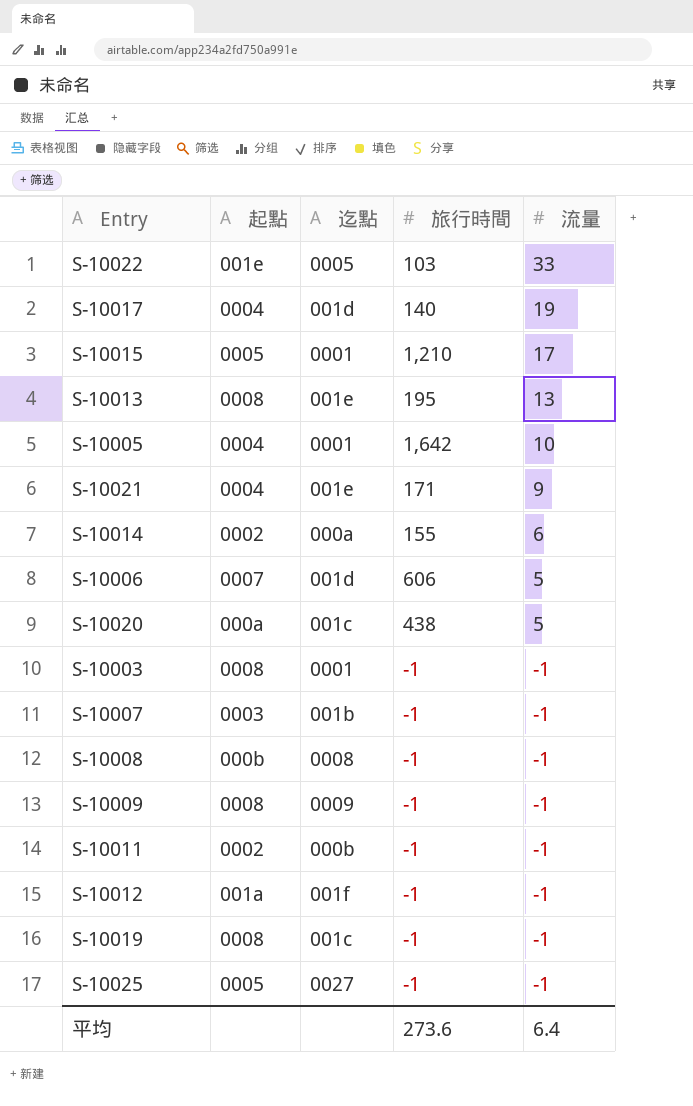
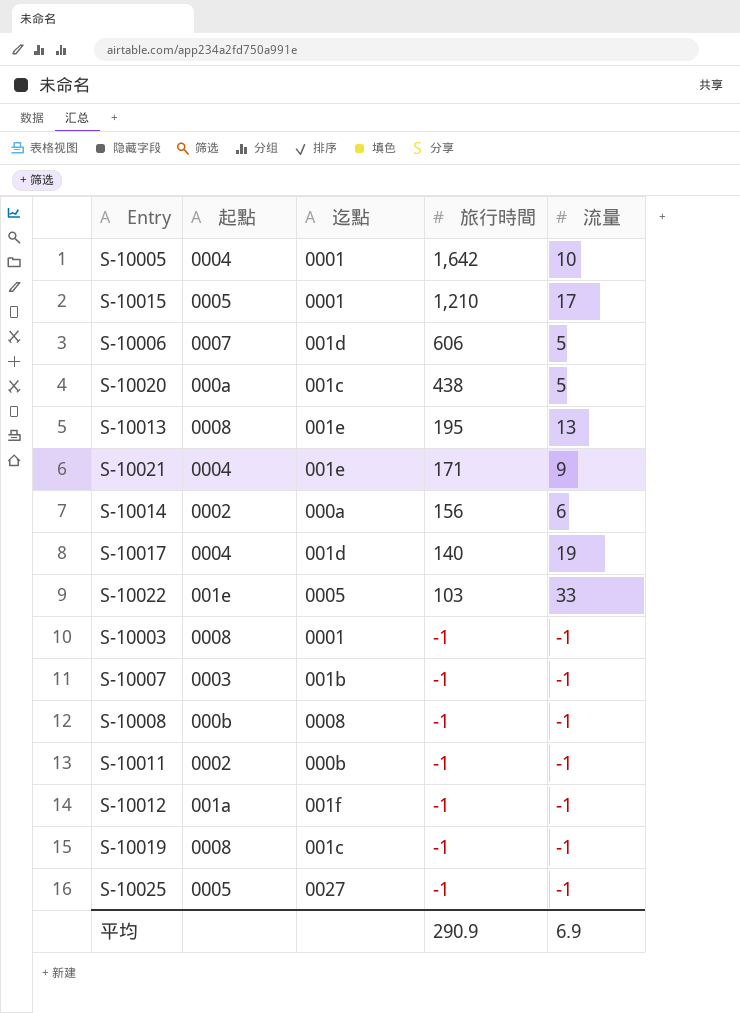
row order: 流量 descending -> 旅行時間 descending
row S-10009: 0008 | 0009 | -1 | -1 -> none
S-10014 | 旅行時間: 155 -> 156
平均 | 旅行時間: 273.6 -> 290.9
平均 | 流量: 6.4 -> 6.9

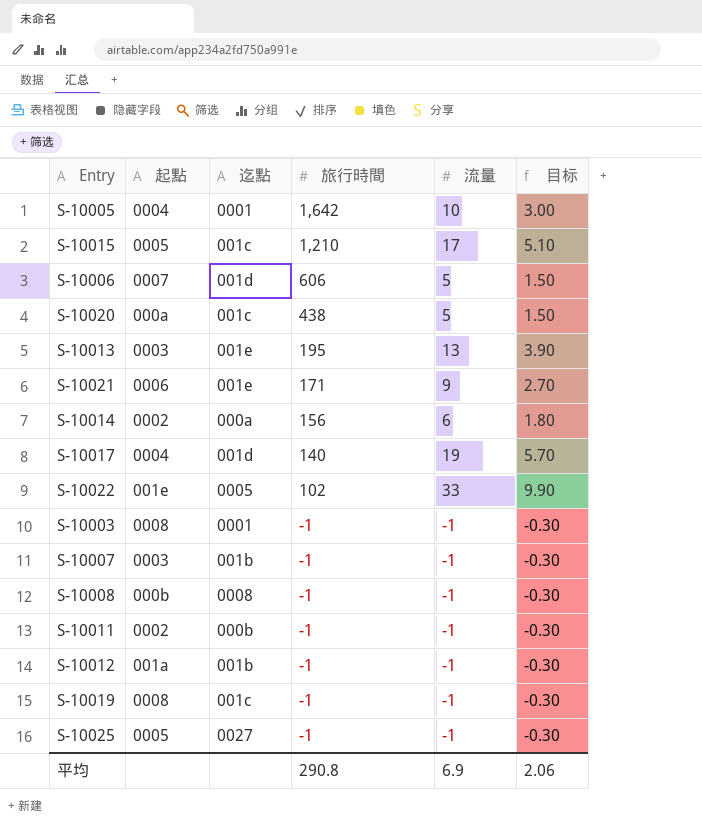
column 目标 | formula: none -> [流量] * 0.3
S-10015 | 迄點: 0001 -> 001c
S-10013 | 起點: 0008 -> 0003
S-10021 | 起點: 0004 -> 0006
S-10022 | 旅行時間: 103 -> 102
S-10012 | 迄點: 001f -> 001b
平均 | 旅行時間: 290.9 -> 290.8

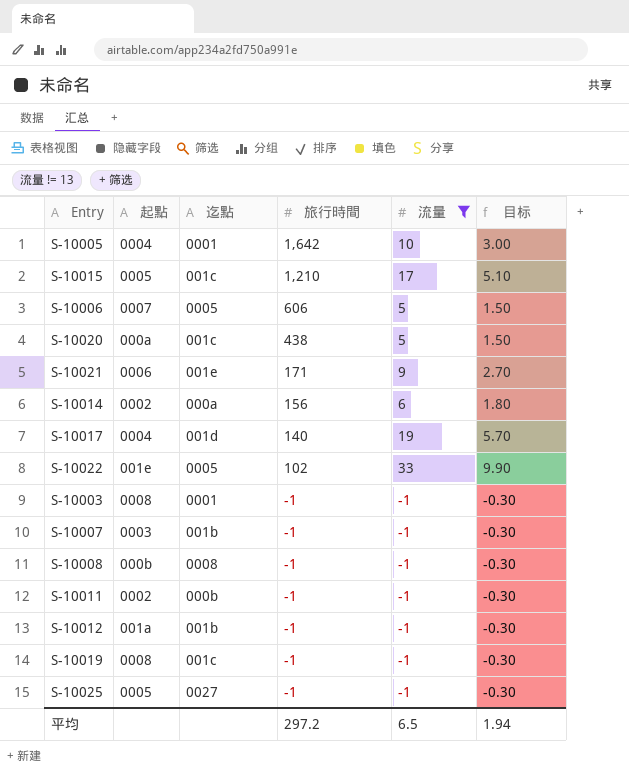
filter: none -> 流量 != 13
S-10006 | 迄點: 001d -> 0005
平均 | 旅行時間: 290.8 -> 297.2
平均 | 流量: 6.9 -> 6.5
平均 | 目标: 2.06 -> 1.94

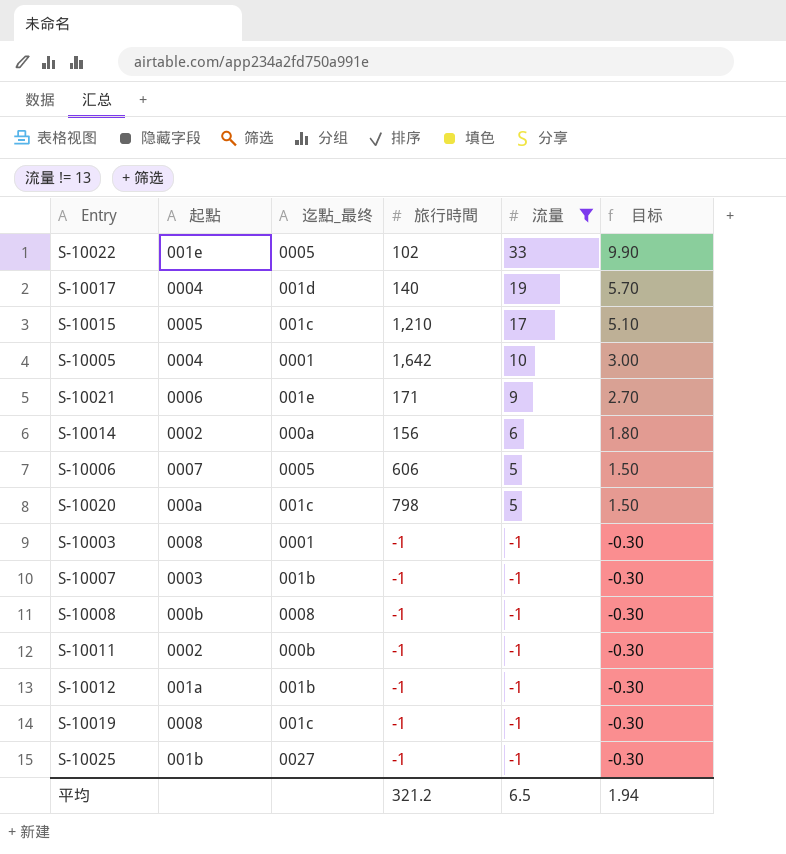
row order: 旅行時間 descending -> 流量 descending
column name: 迄點 -> 迄點_最终
S-10020 | 旅行時間: 438 -> 798
S-10025 | 起點: 0005 -> 001b
平均 | 旅行時間: 297.2 -> 321.2

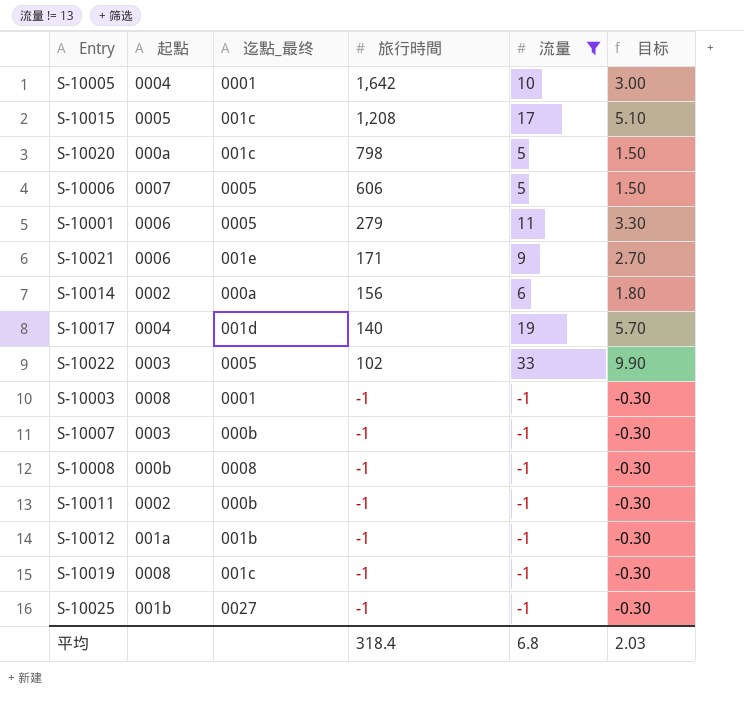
row order: 流量 descending -> 旅行時間 descending
S-10015 | 旅行時間: 1,210 -> 1,208
row S-10001: none -> 0006 | 0005 | 279 | 11 | 3.30
S-10022 | 起點: 001e -> 0003
S-10007 | 迄點_最终: 001b -> 000b
平均 | 旅行時間: 321.2 -> 318.4
平均 | 流量: 6.5 -> 6.8
平均 | 目标: 1.94 -> 2.03

